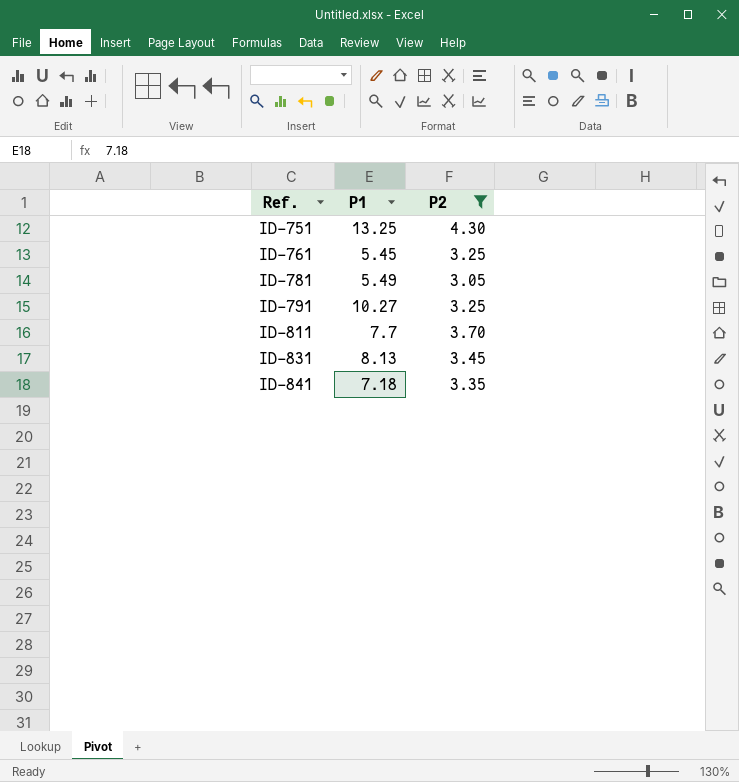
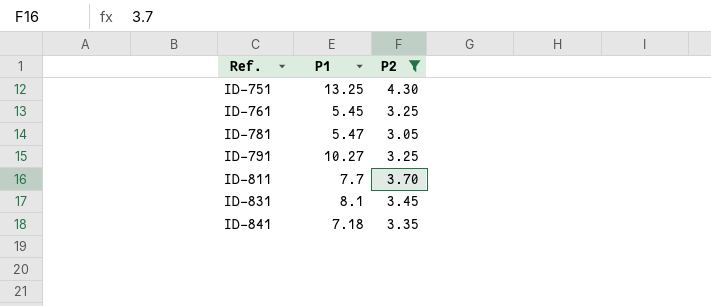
ID-781 | P1: 5.49 -> 5.47
ID-831 | P1: 8.13 -> 8.1

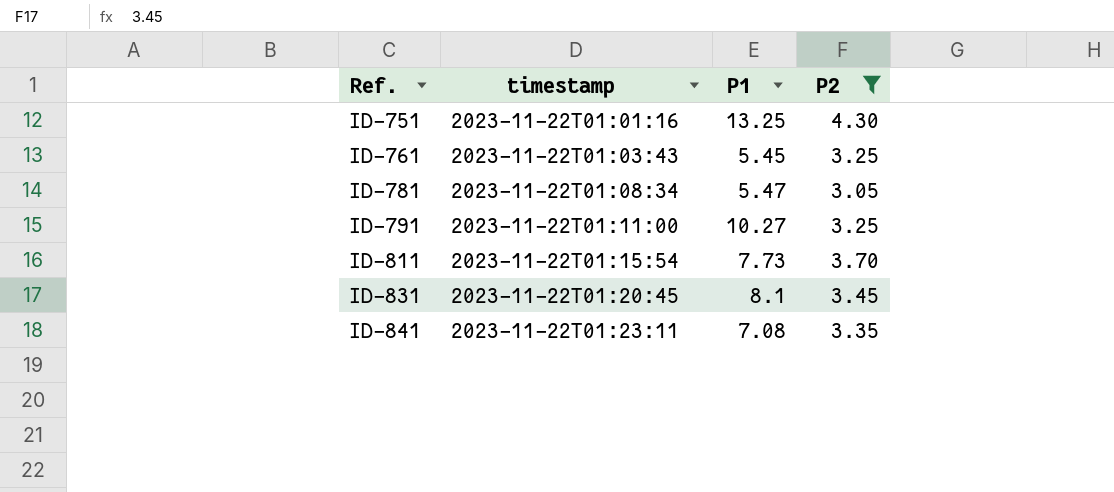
column timestamp | position: none -> 2
ID-811 | P1: 7.7 -> 7.73
ID-841 | P1: 7.18 -> 7.08

